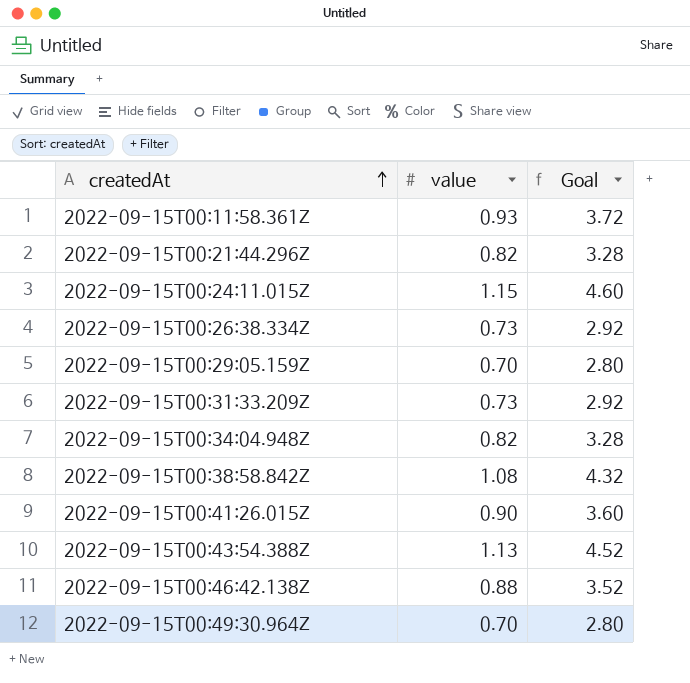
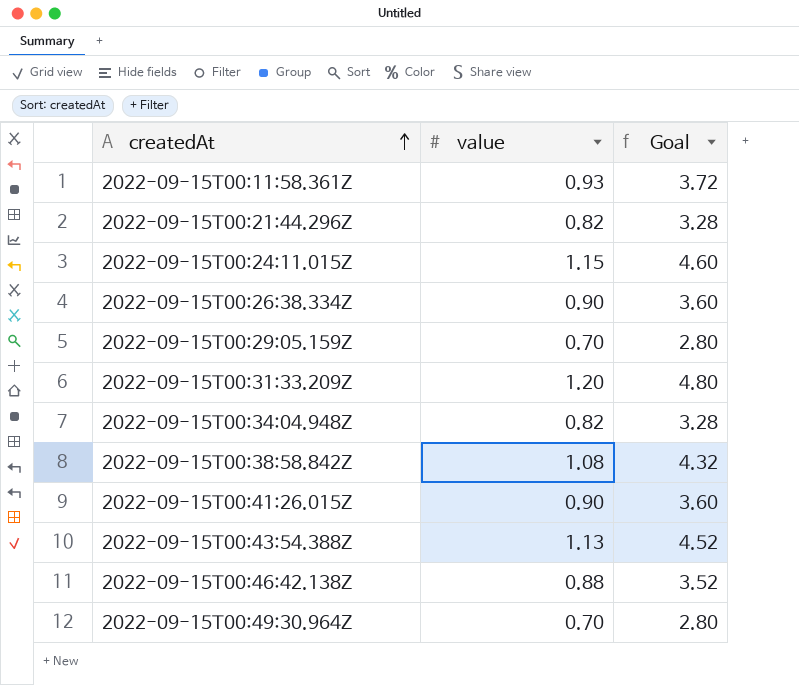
2022-09-15T00:26:38.334Z | value: 0.73 -> 0.90
2022-09-15T00:26:38.334Z | Goal: 2.92 -> 3.60
2022-09-15T00:31:33.209Z | value: 0.73 -> 1.20
2022-09-15T00:31:33.209Z | Goal: 2.92 -> 4.80

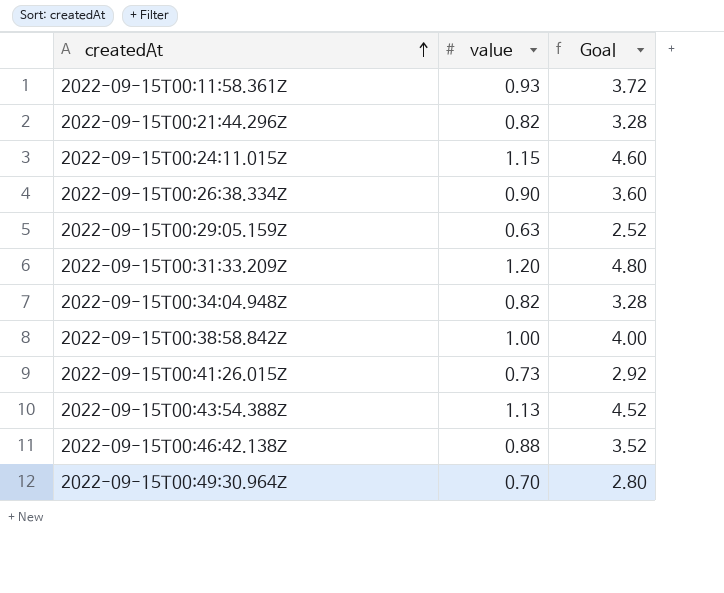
2022-09-15T00:29:05.159Z | value: 0.70 -> 0.63
2022-09-15T00:29:05.159Z | Goal: 2.80 -> 2.52
2022-09-15T00:38:58.842Z | value: 1.08 -> 1.00
2022-09-15T00:38:58.842Z | Goal: 4.32 -> 4.00
2022-09-15T00:41:26.015Z | value: 0.90 -> 0.73
2022-09-15T00:41:26.015Z | Goal: 3.60 -> 2.92

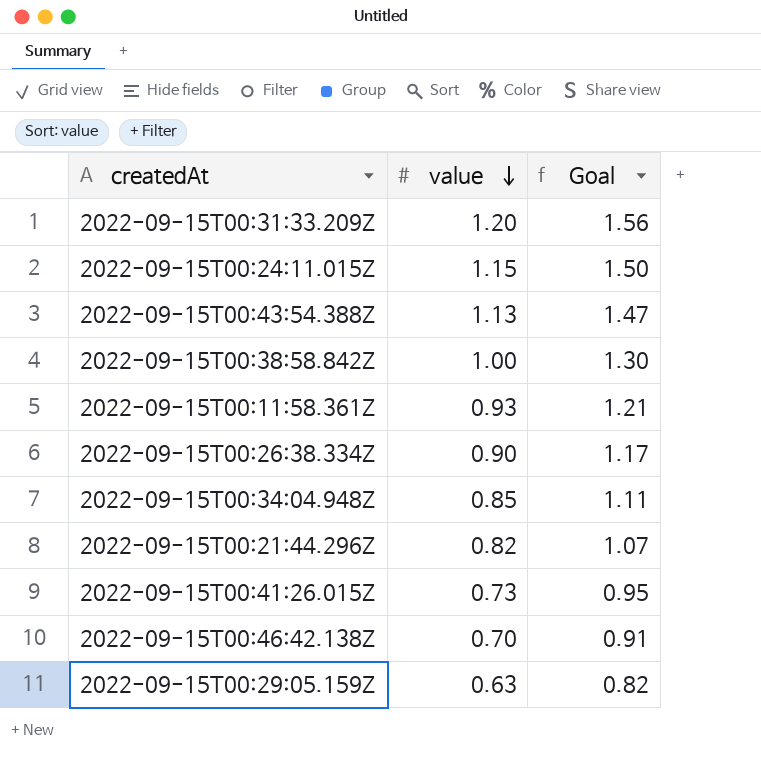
row order: createdAt ascending -> value descending
column Goal | formula: [value] * 4 -> [value] * 1.3
row 2022-09-15T00:49:30.964Z: 0.70 | 2.80 -> none
2022-09-15T00:34:04.948Z | value: 0.82 -> 0.85
2022-09-15T00:46:42.138Z | value: 0.88 -> 0.70

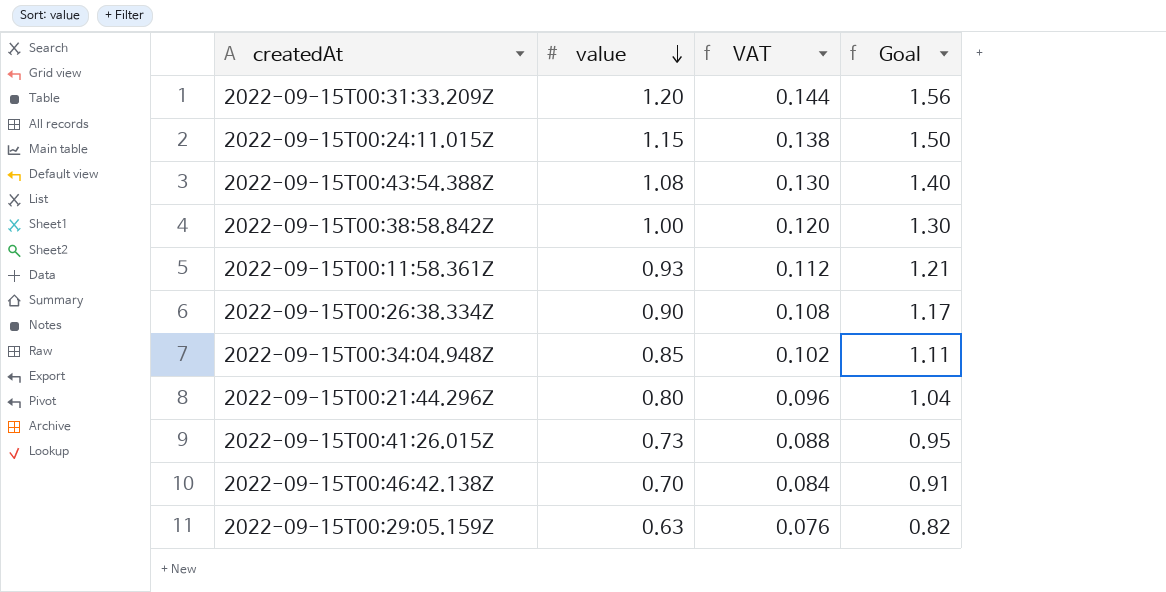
column VAT | formula: none -> [value] * 0.12
2022-09-15T00:43:54.388Z | value: 1.13 -> 1.08
2022-09-15T00:43:54.388Z | Goal: 1.47 -> 1.40
2022-09-15T00:21:44.296Z | value: 0.82 -> 0.80
2022-09-15T00:21:44.296Z | Goal: 1.07 -> 1.04

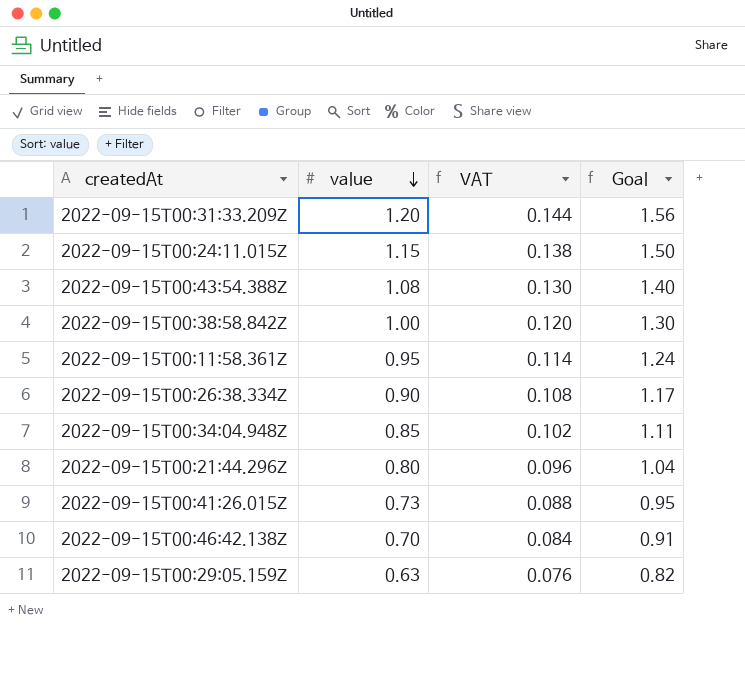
2022-09-15T00:11:58.361Z | value: 0.93 -> 0.95
2022-09-15T00:11:58.361Z | VAT: 0.112 -> 0.114
2022-09-15T00:11:58.361Z | Goal: 1.21 -> 1.24

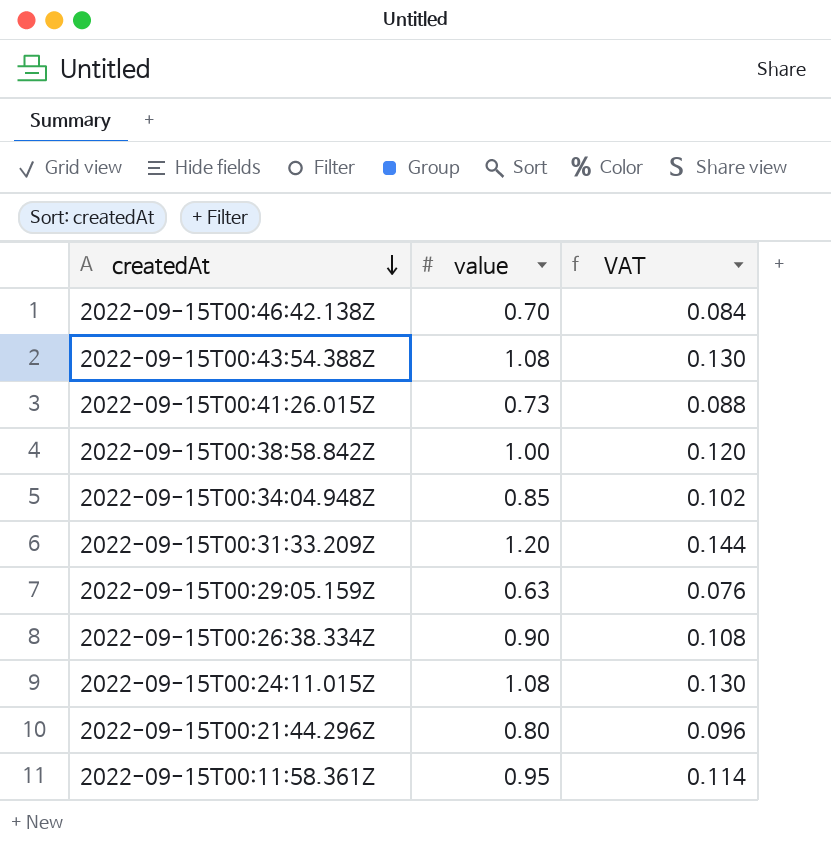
row order: value descending -> createdAt descending
column Goal | formula: [value] * 1.3 -> none
2022-09-15T00:24:11.015Z | value: 1.15 -> 1.08
2022-09-15T00:24:11.015Z | VAT: 0.138 -> 0.130

